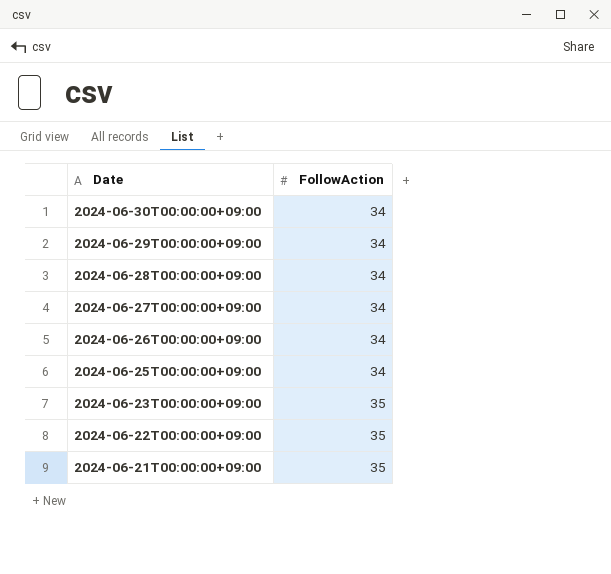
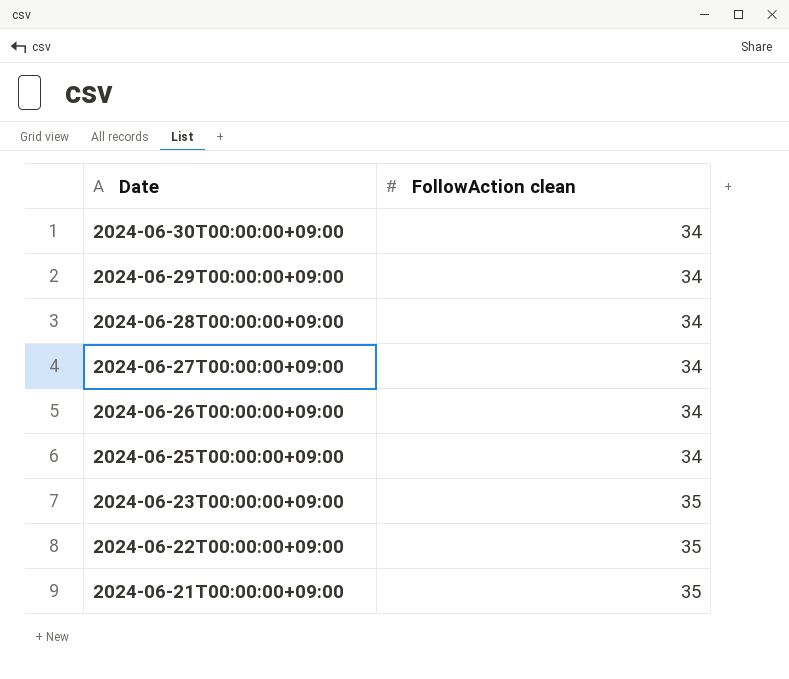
column name: FollowAction -> FollowAction clean

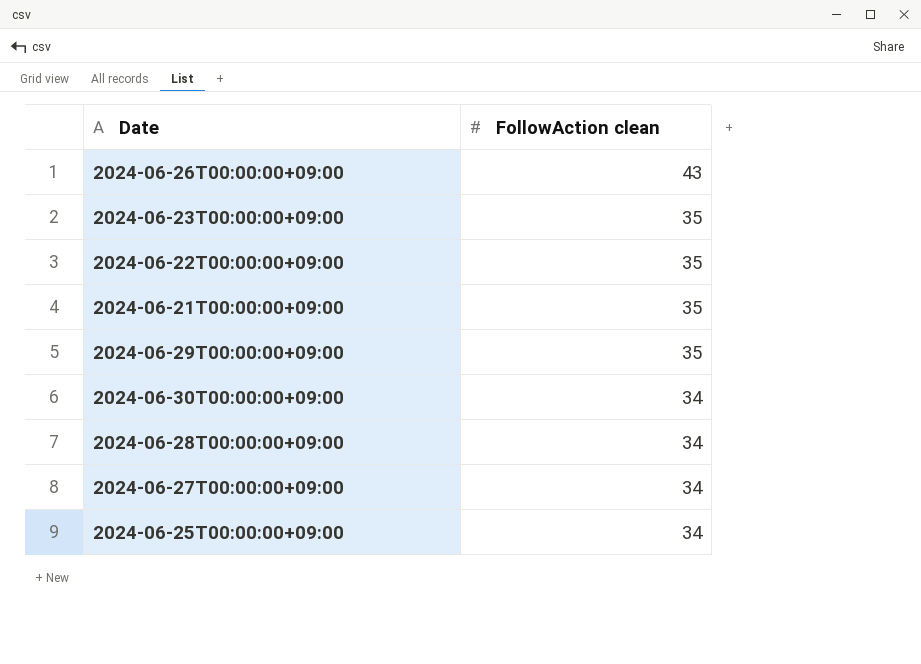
row order: Date descending -> FollowAction clean descending
2024-06-26T00:00:00+09:00 | FollowAction clean: 34 -> 43
2024-06-29T00:00:00+09:00 | FollowAction clean: 34 -> 35

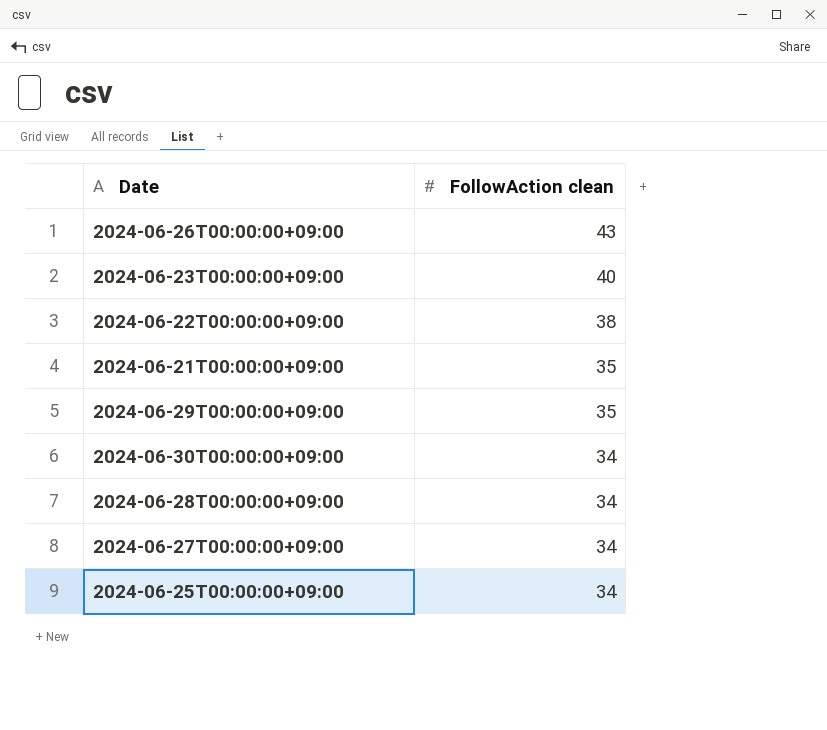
2024-06-23T00:00:00+09:00 | FollowAction clean: 35 -> 40
2024-06-22T00:00:00+09:00 | FollowAction clean: 35 -> 38

